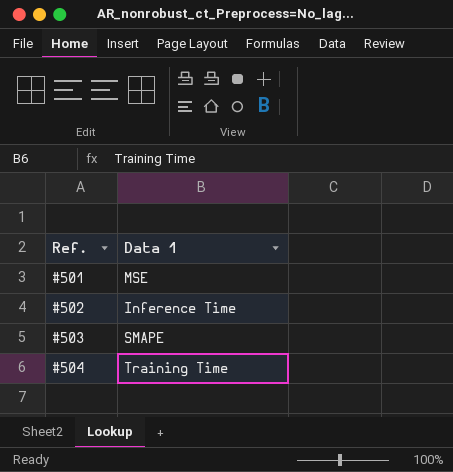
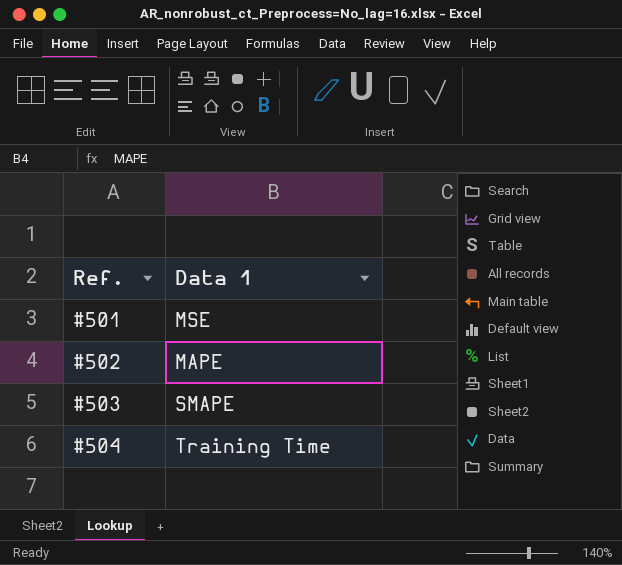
#502 | Data 1: Inference Time -> MAPE

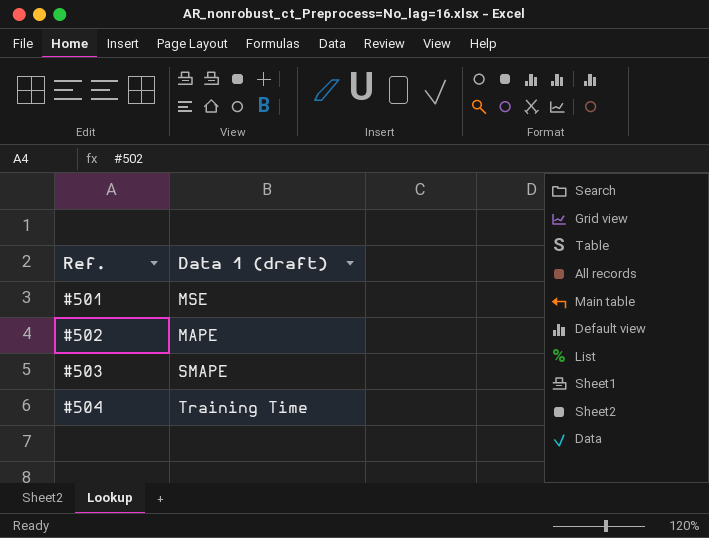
column name: Data 1 -> Data 1 (draft)

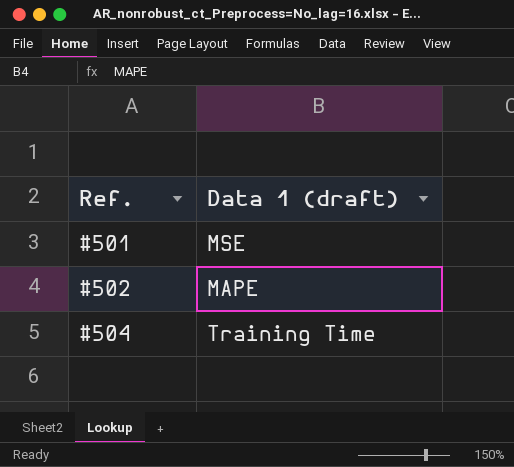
row #503: SMAPE -> none

